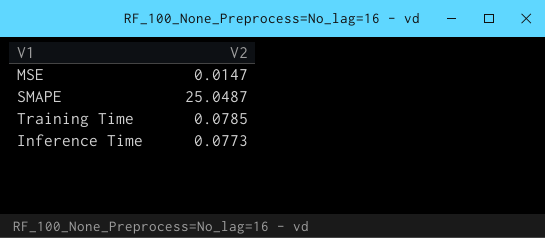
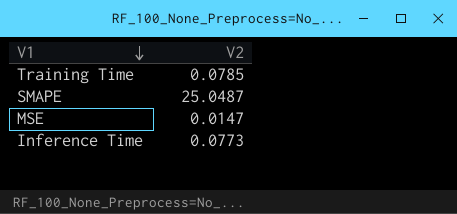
row order: none -> V1 descending

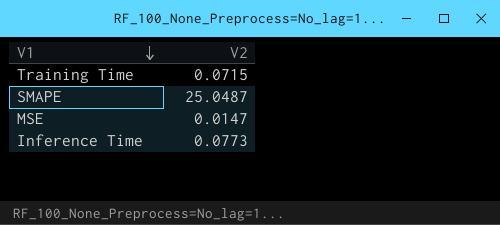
Training Time | V2: 0.0785 -> 0.0715

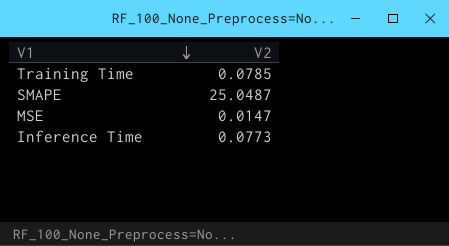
Training Time | V2: 0.0715 -> 0.0785

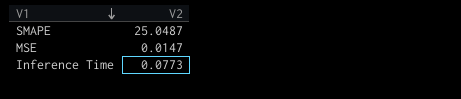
row Training Time: 0.0785 -> none

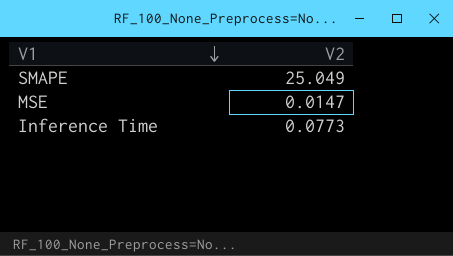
SMAPE | V2: 25.0487 -> 25.049

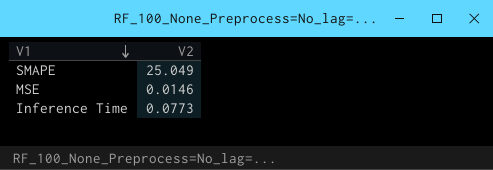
MSE | V2: 0.0147 -> 0.0146

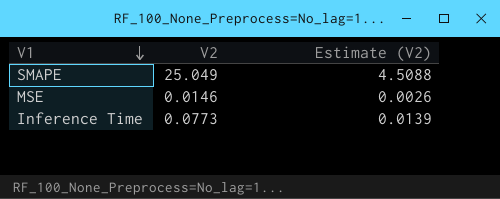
column Estimate (V2) | formula: none -> [V2] * 0.18

